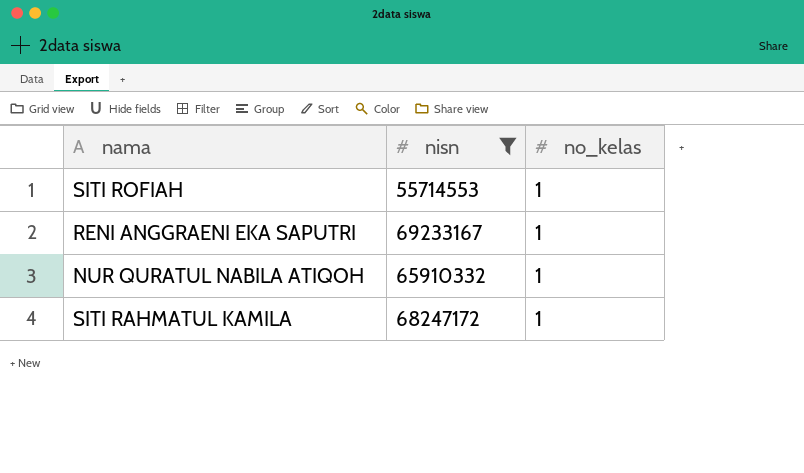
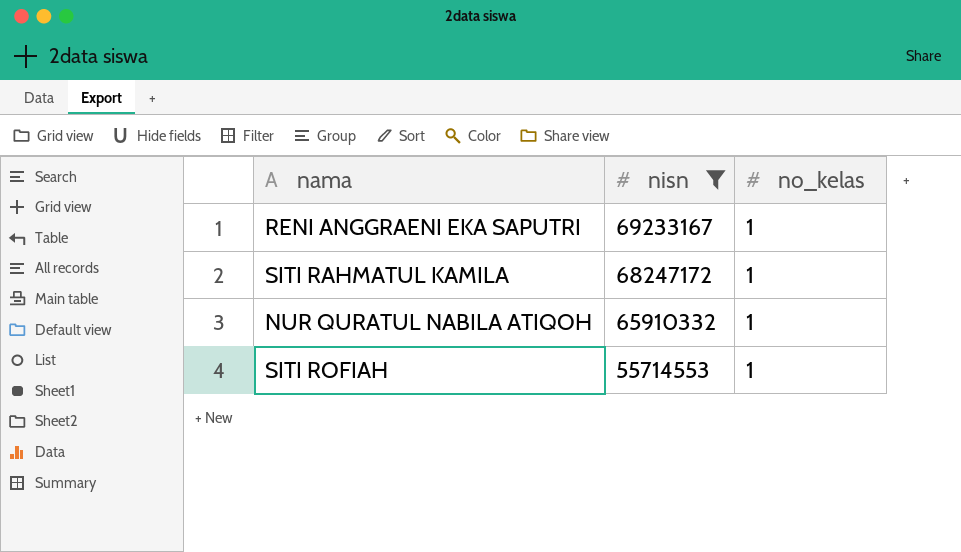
row order: none -> nisn descending

